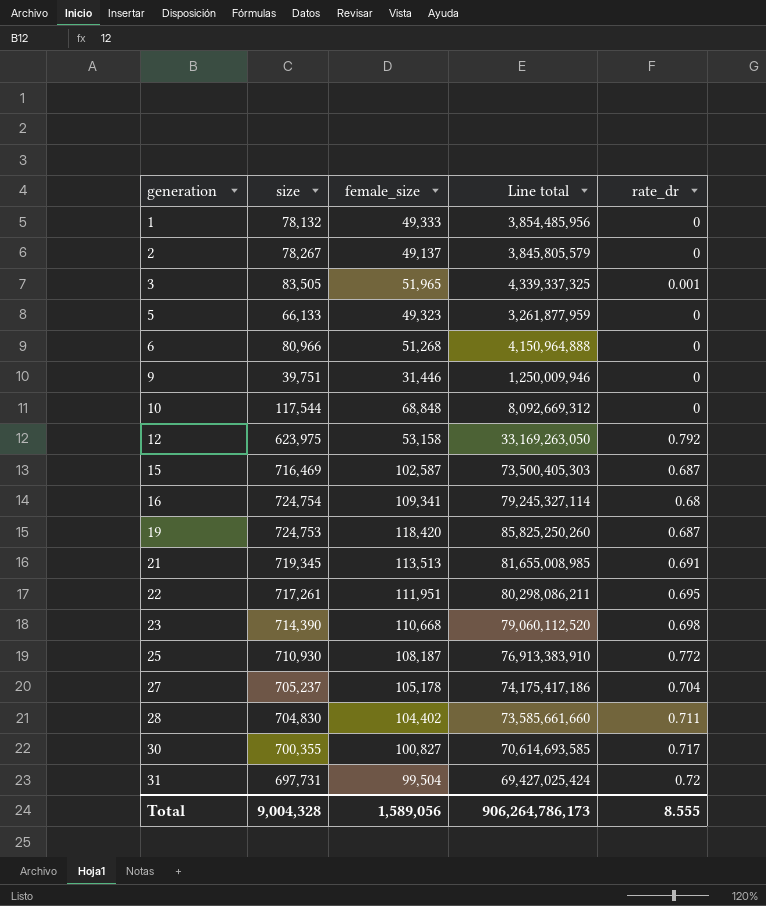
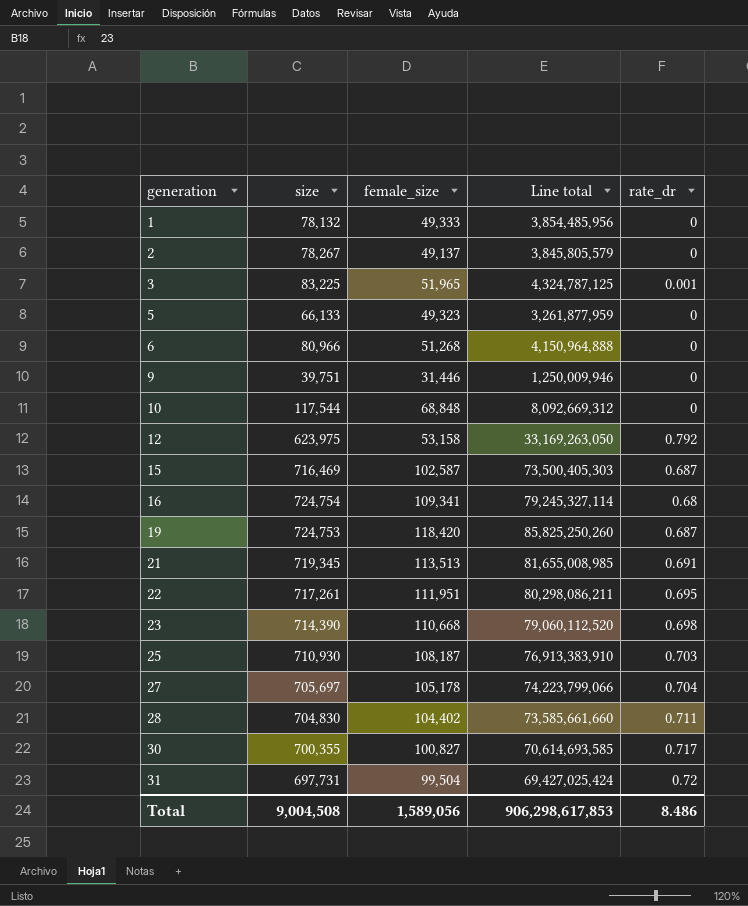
3 | size: 83,505 -> 83,225
3 | Line total: 4,339,337,325 -> 4,324,787,125
25 | rate_dr: 0.772 -> 0.703
27 | size: 705,237 -> 705,697
27 | Line total: 74,175,417,186 -> 74,223,799,066
Total | size: 9,004,328 -> 9,004,508
Total | Line total: 906,264,786,173 -> 906,298,617,853
Total | rate_dr: 8.555 -> 8.486

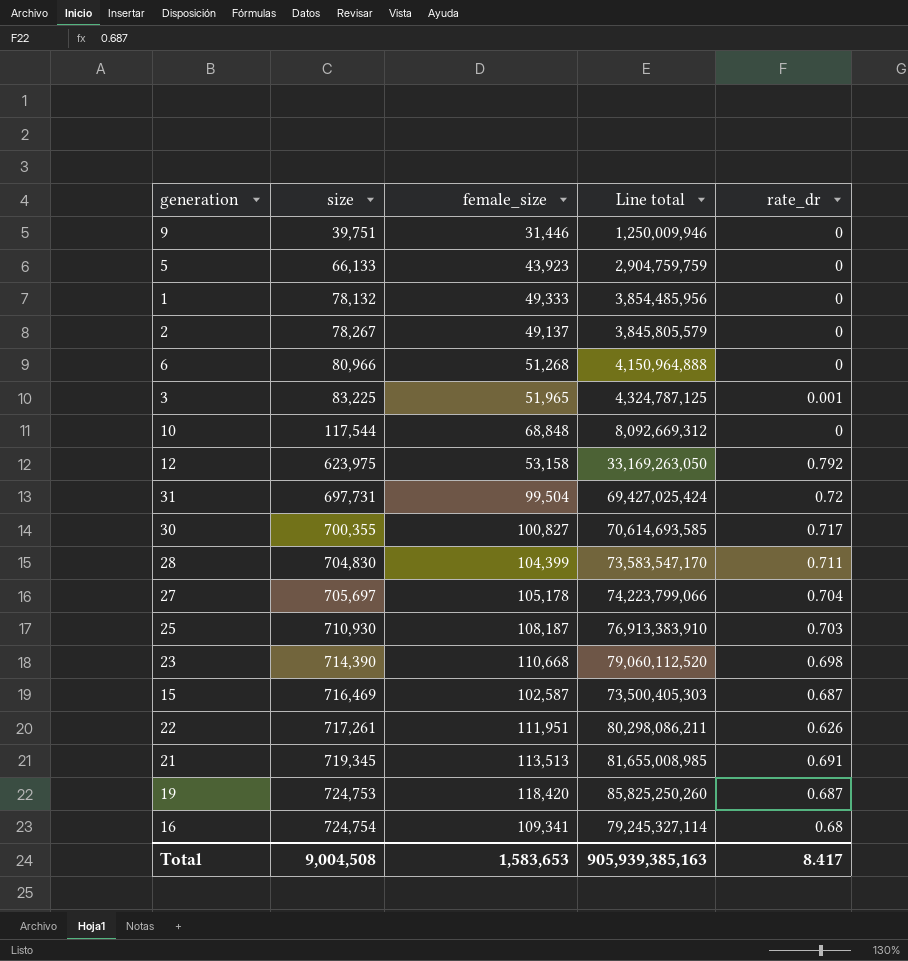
row order: generation ascending -> size ascending
5 | female_size: 49,323 -> 43,923
5 | Line total: 3,261,877,959 -> 2,904,759,759
28 | female_size: 104,402 -> 104,399
28 | Line total: 73,585,661,660 -> 73,583,547,170
22 | rate_dr: 0.695 -> 0.626
Total | female_size: 1,589,056 -> 1,583,653
Total | Line total: 906,298,617,853 -> 905,939,385,163
Total | rate_dr: 8.486 -> 8.417

